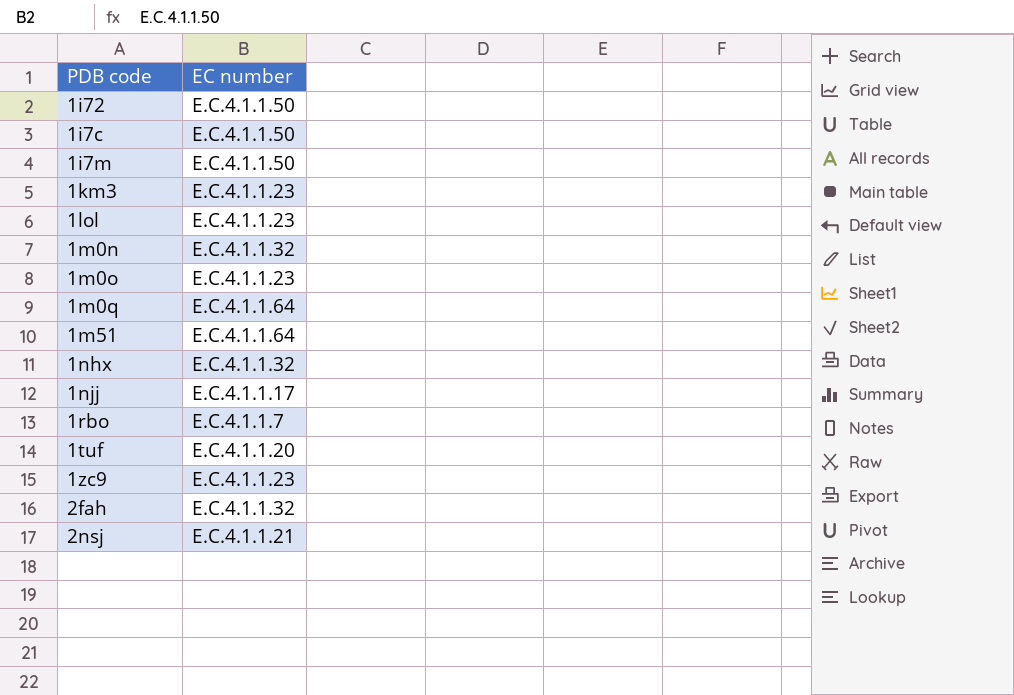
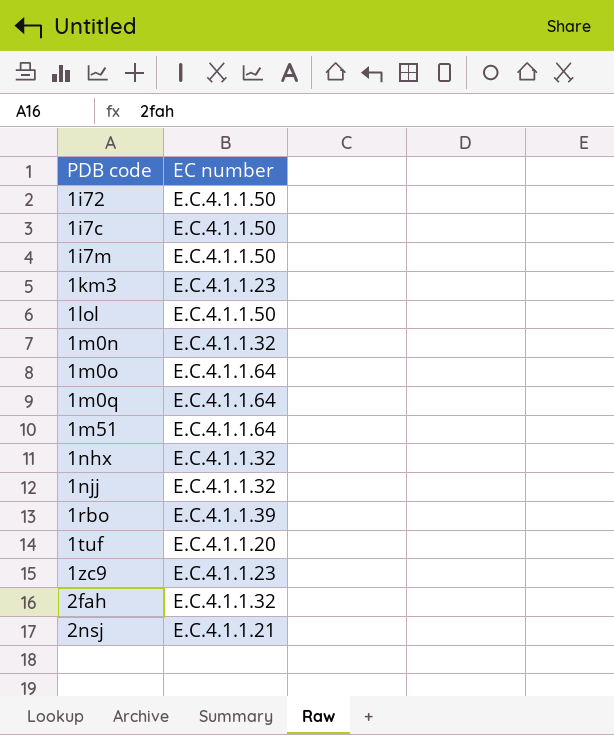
1lol | EC number: E.C.4.1.1.23 -> E.C.4.1.1.50
1m0o | EC number: E.C.4.1.1.23 -> E.C.4.1.1.64
1njj | EC number: E.C.4.1.1.17 -> E.C.4.1.1.32
1rbo | EC number: E.C.4.1.1.7 -> E.C.4.1.1.39

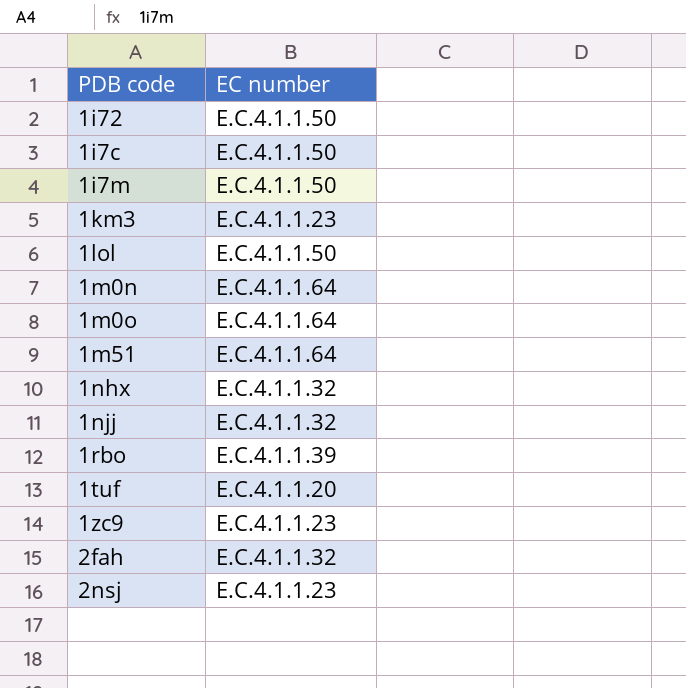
row 1m0q: E.C.4.1.1.64 -> none
1m0n | EC number: E.C.4.1.1.32 -> E.C.4.1.1.64
2nsj | EC number: E.C.4.1.1.21 -> E.C.4.1.1.23

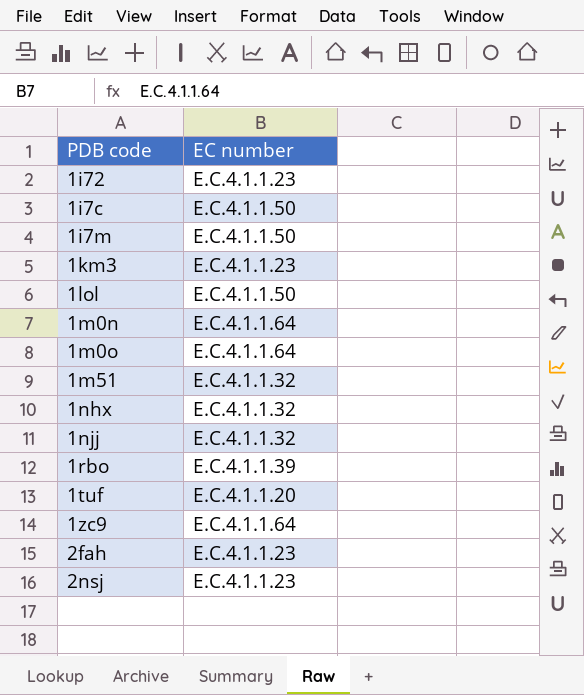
1i72 | EC number: E.C.4.1.1.50 -> E.C.4.1.1.23
1m51 | EC number: E.C.4.1.1.64 -> E.C.4.1.1.32
1zc9 | EC number: E.C.4.1.1.23 -> E.C.4.1.1.64
2fah | EC number: E.C.4.1.1.32 -> E.C.4.1.1.23

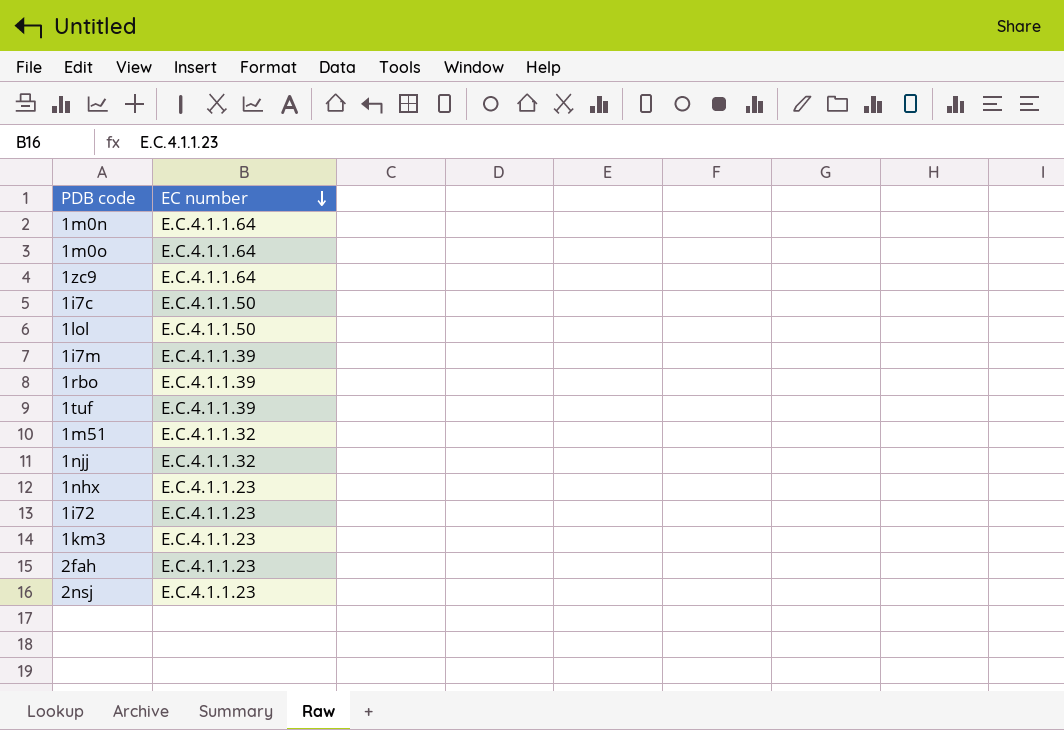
row order: none -> EC number descending
1i7m | EC number: E.C.4.1.1.50 -> E.C.4.1.1.39
1tuf | EC number: E.C.4.1.1.20 -> E.C.4.1.1.39
1nhx | EC number: E.C.4.1.1.32 -> E.C.4.1.1.23

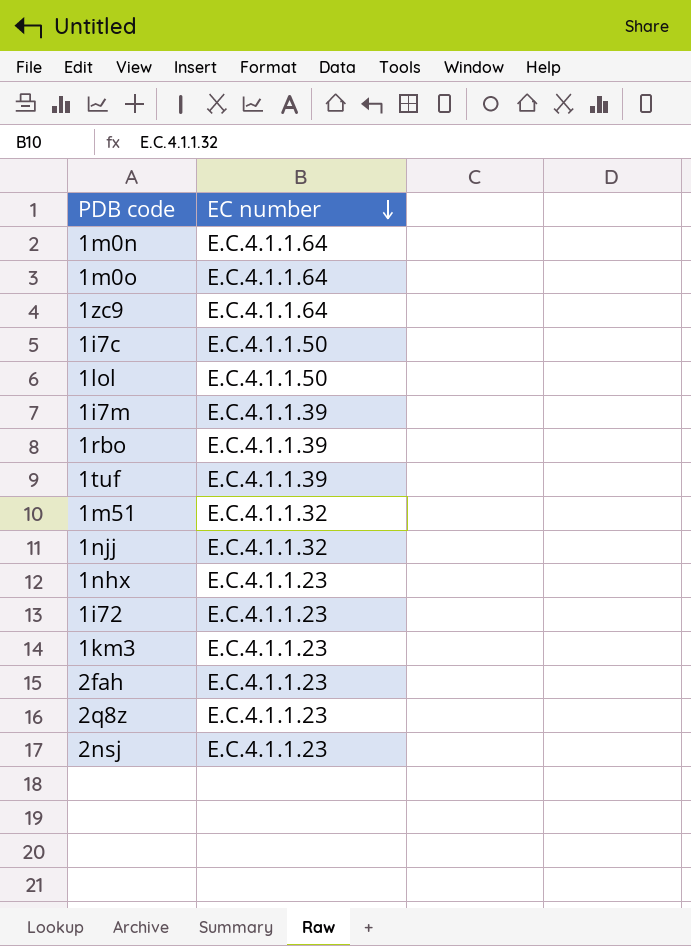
row 2q8z: none -> E.C.4.1.1.23

